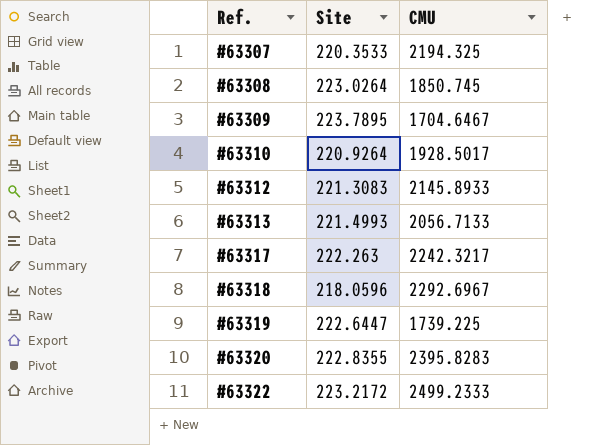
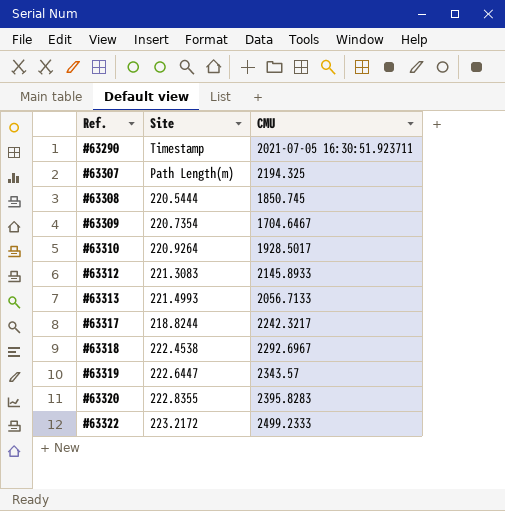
row #63290: none -> Timestamp | 2021-07-05 16:30:51.923711
#63307 | Site: 220.3533 -> Path Length(m)
#63308 | Site: 223.0264 -> 220.5444
#63309 | Site: 223.7895 -> 220.7354
#63317 | Site: 222.263 -> 218.8244
#63318 | Site: 218.0596 -> 222.4538
#63319 | CMU: 1739.225 -> 2343.57

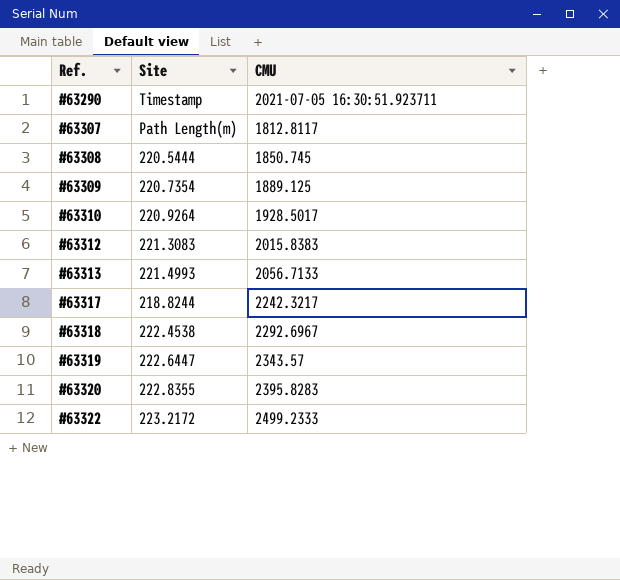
#63307 | CMU: 2194.325 -> 1812.8117
#63309 | CMU: 1704.6467 -> 1889.125
#63312 | CMU: 2145.8933 -> 2015.8383

